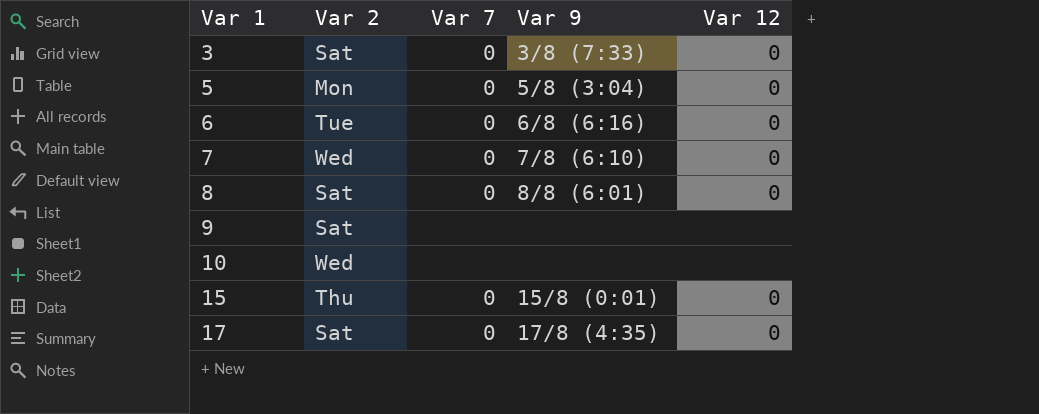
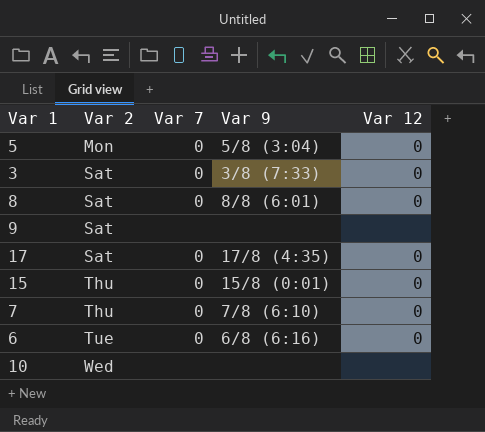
row order: Var 1 ascending -> Var 2 ascending
7 | Var 2: Wed -> Thu

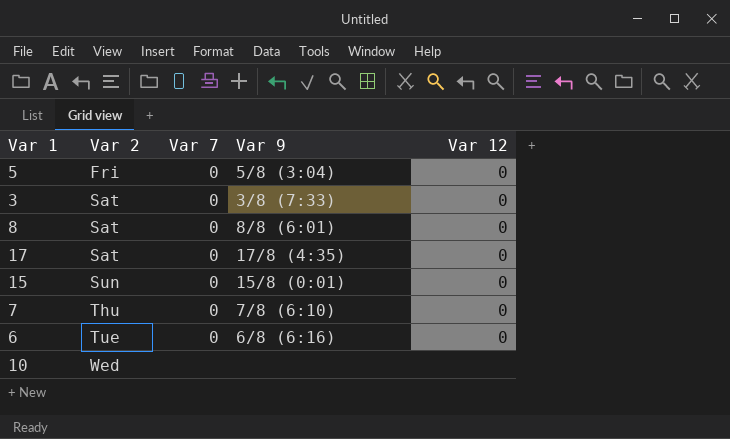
row 9: Sat | none | none | none -> none
5 | Var 2: Mon -> Fri
15 | Var 2: Thu -> Sun

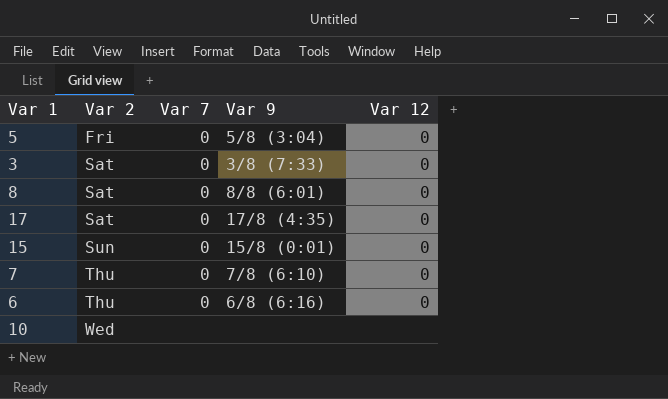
6 | Var 2: Tue -> Thu

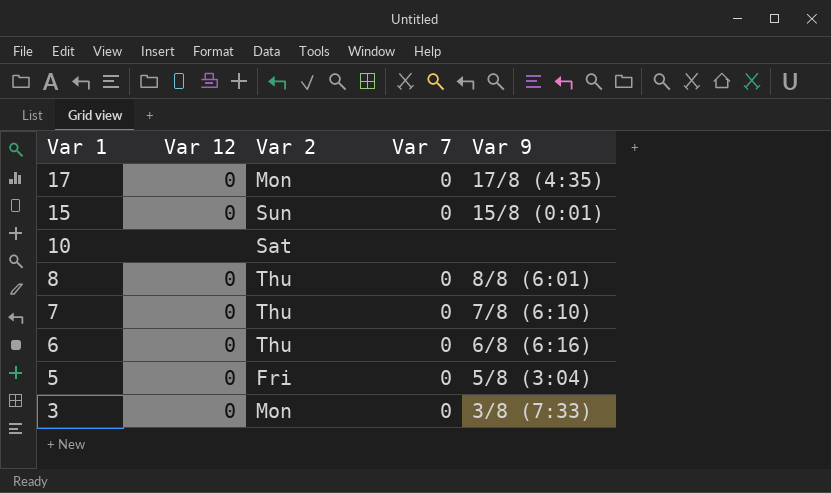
row order: Var 2 ascending -> Var 1 descending
column Var 12 | position: 5 -> 2
17 | Var 2: Sat -> Mon
10 | Var 2: Wed -> Sat
8 | Var 2: Sat -> Thu
3 | Var 2: Sat -> Mon

